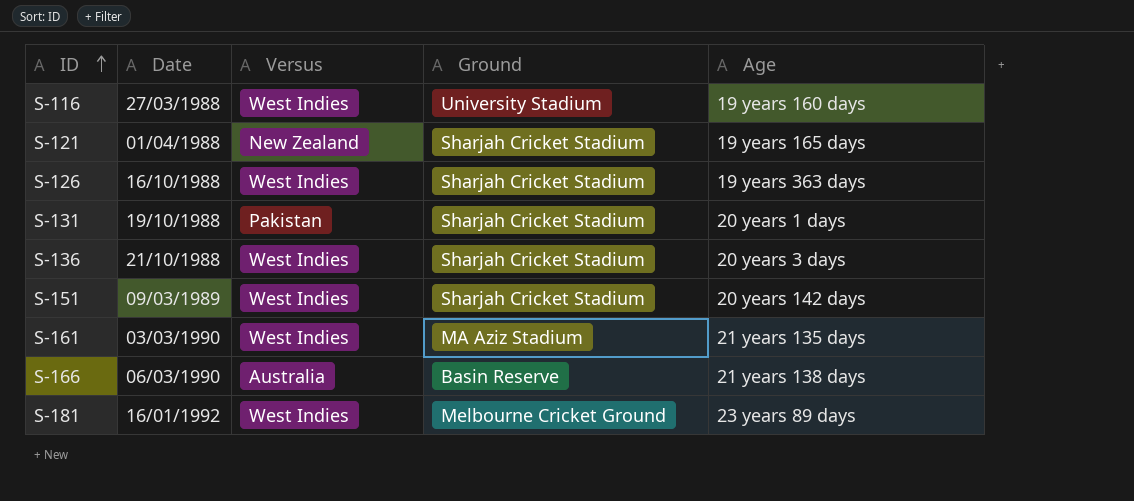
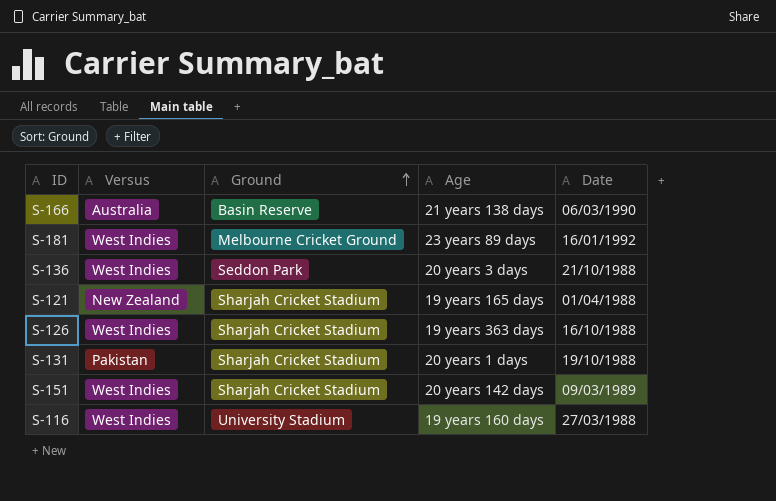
row order: ID ascending -> Ground ascending
column Date | position: 2 -> 5
row S-161: 03/03/1990 | West Indies | MA Aziz Stadium | 21 years 135 days -> none
S-136 | Ground: Sharjah Cricket Stadium -> Seddon Park

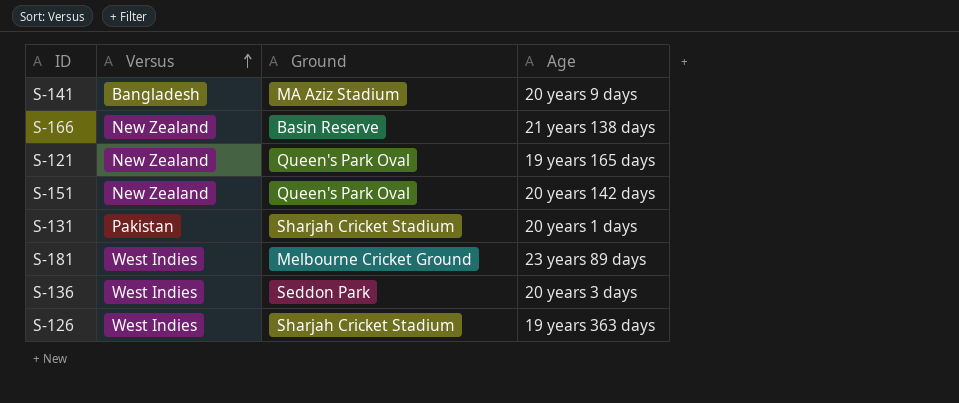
row order: Ground ascending -> Versus ascending
column Date | position: 5 -> none
row S-116: West Indies | University Stadium | 19 years 160 days | 27/03/1988 -> none
row S-141: none -> Bangladesh | MA Aziz Stadium | 20 years 9 days
S-166 | Versus: Australia -> New Zealand
S-121 | Ground: Sharjah Cricket Stadium -> Queen's Park Oval
S-151 | Versus: West Indies -> New Zealand
S-151 | Ground: Sharjah Cricket Stadium -> Queen's Park Oval

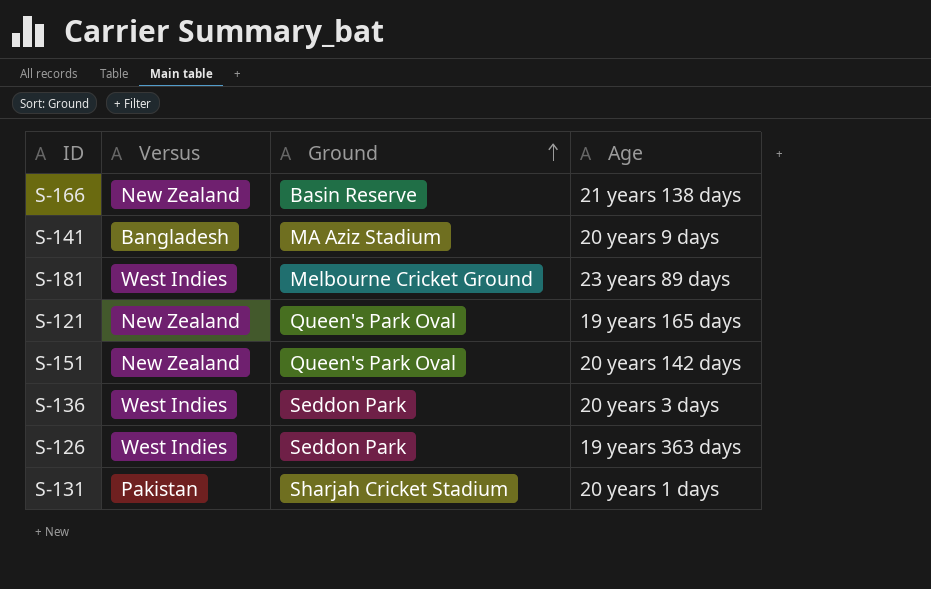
row order: Versus ascending -> Ground ascending
S-126 | Ground: Sharjah Cricket Stadium -> Seddon Park

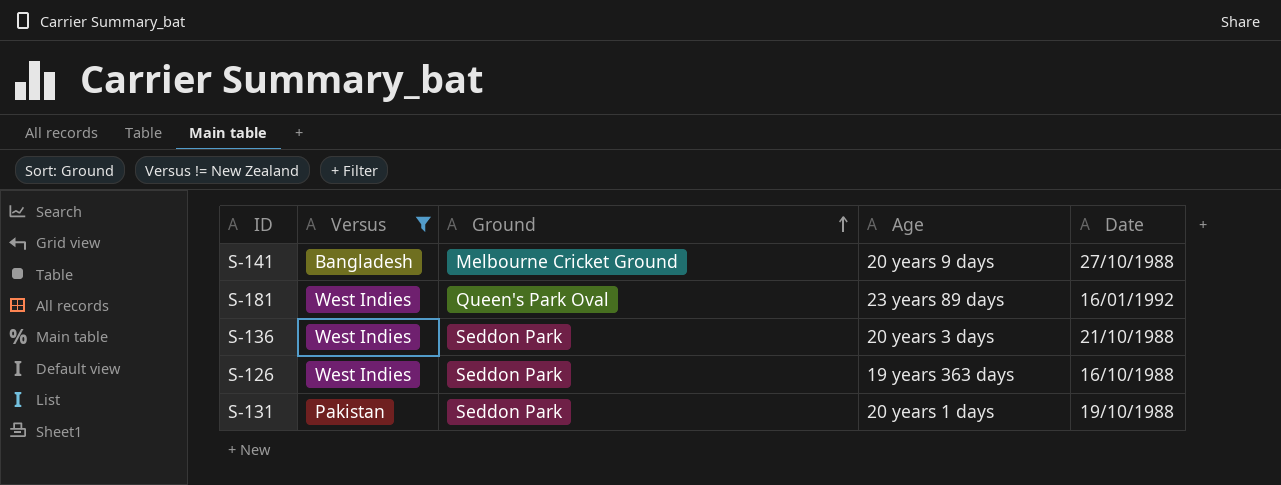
filter: none -> Versus != New Zealand
column Date | position: none -> 5
S-141 | Ground: MA Aziz Stadium -> Melbourne Cricket Ground
S-181 | Ground: Melbourne Cricket Ground -> Queen's Park Oval
S-131 | Ground: Sharjah Cricket Stadium -> Seddon Park

